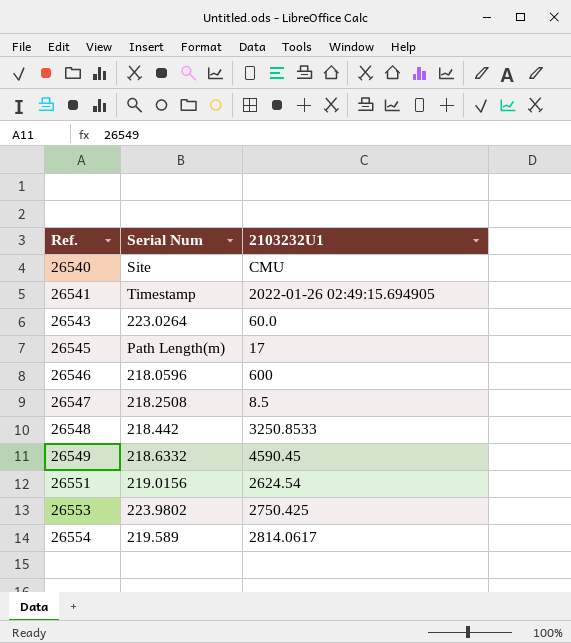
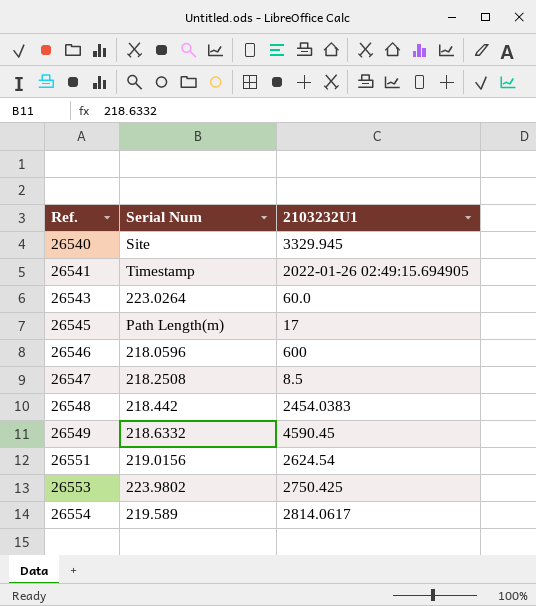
26540 | 2103232U1: CMU -> 3329.945
26548 | 2103232U1: 3250.8533 -> 2454.0383

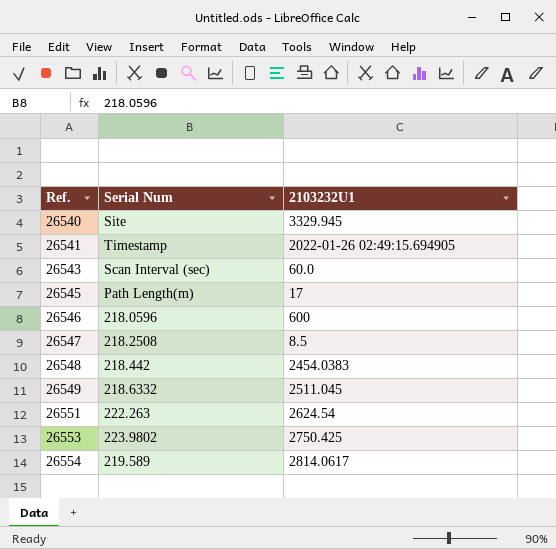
26543 | Serial Num: 223.0264 -> Scan Interval (sec)
26549 | 2103232U1: 4590.45 -> 2511.045
26551 | Serial Num: 219.0156 -> 222.263

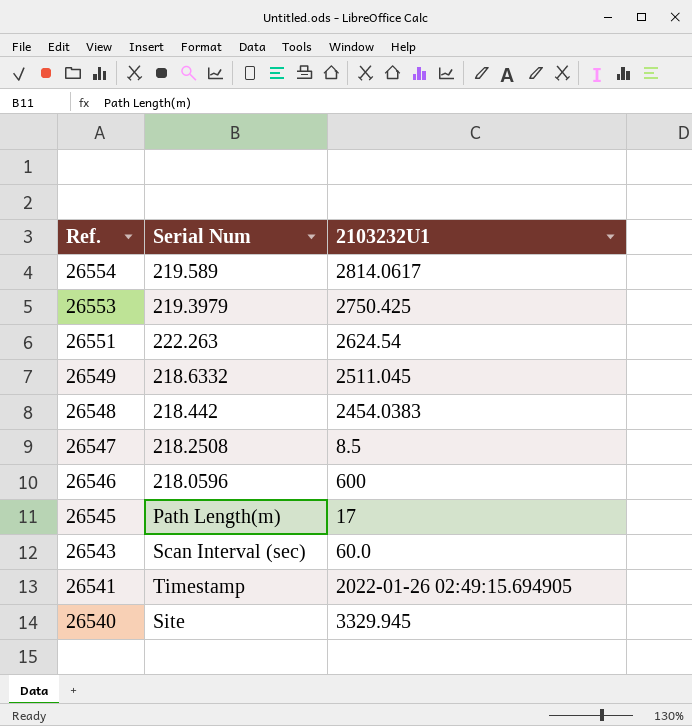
row order: Ref. ascending -> Ref. descending
26553 | Serial Num: 223.9802 -> 219.3979

